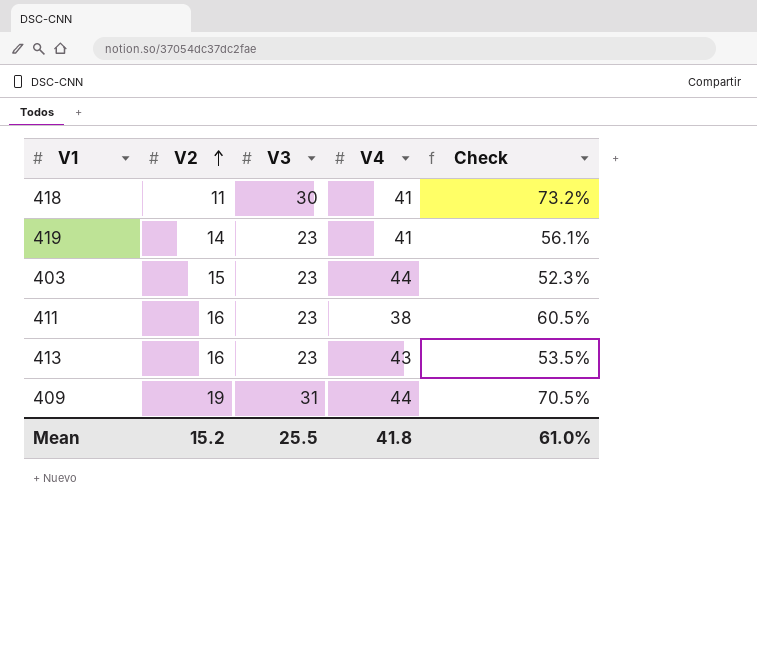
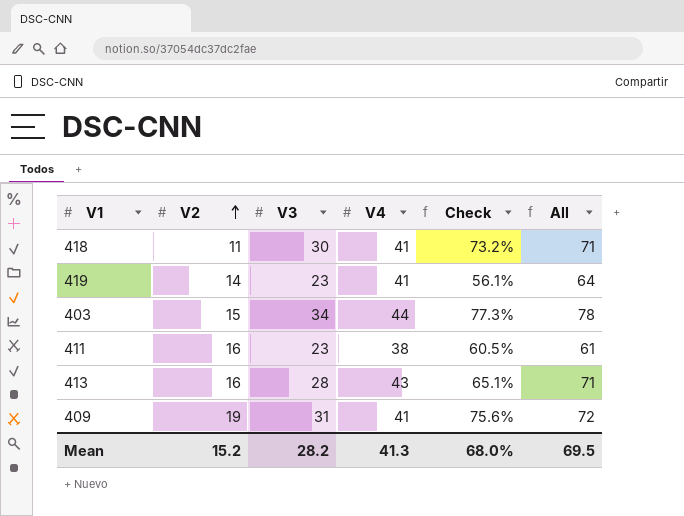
column All | formula: none -> [V3] + [V4]
403 | V3: 23 -> 34
403 | Check: 52.3% -> 77.3%
413 | V3: 23 -> 28
413 | Check: 53.5% -> 65.1%
409 | V4: 44 -> 41
409 | Check: 70.5% -> 75.6%
Mean | V3: 25.5 -> 28.2
Mean | V4: 41.8 -> 41.3
Mean | Check: 61.0% -> 68.0%

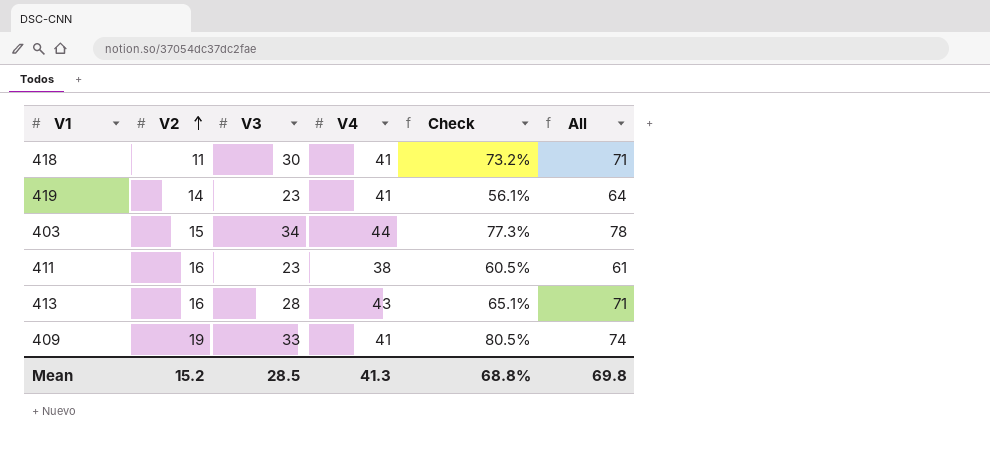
409 | V3: 31 -> 33
409 | Check: 75.6% -> 80.5%
409 | All: 72 -> 74
Mean | V3: 28.2 -> 28.5
Mean | Check: 68.0% -> 68.8%
Mean | All: 69.5 -> 69.8

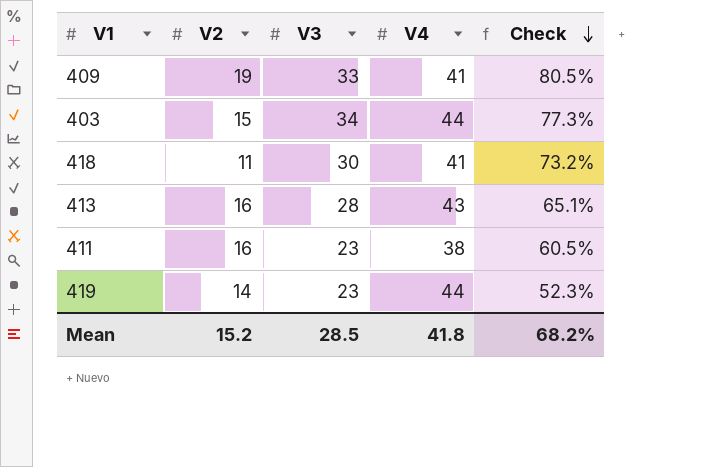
row order: V2 ascending -> Check descending
column All | formula: [V3] + [V4] -> none
419 | V4: 41 -> 44
419 | Check: 56.1% -> 52.3%
Mean | V4: 41.3 -> 41.8
Mean | Check: 68.8% -> 68.2%

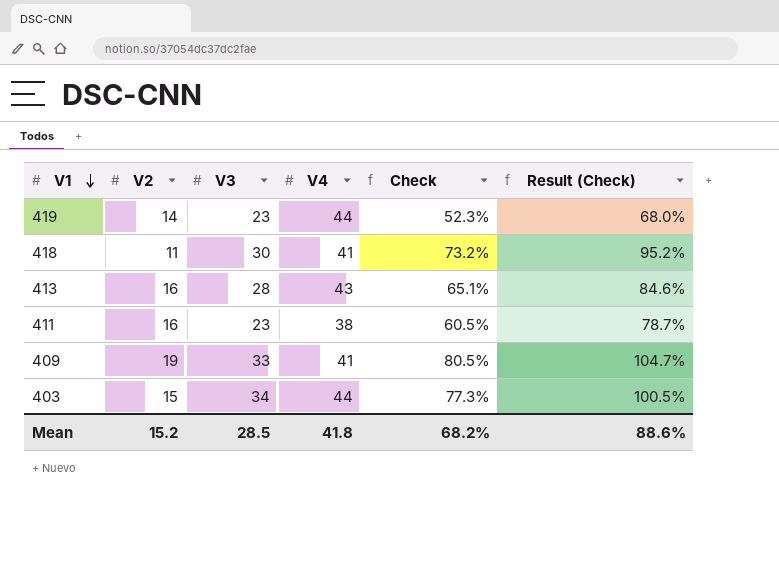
row order: Check descending -> V1 descending
column Result (Check) | formula: none -> [Check] * 1.3

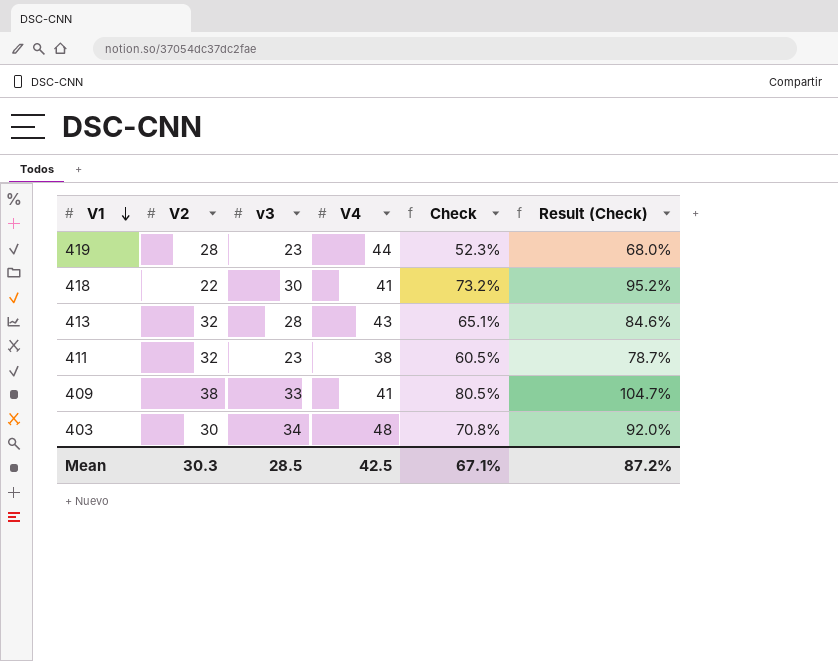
column name: V3 -> v3
419 | V2: 14 -> 28
418 | V2: 11 -> 22
413 | V2: 16 -> 32
411 | V2: 16 -> 32
409 | V2: 19 -> 38
403 | V2: 15 -> 30
403 | V4: 44 -> 48
403 | Check: 77.3% -> 70.8%
403 | Result (Check): 100.5% -> 92.0%
Mean | V2: 15.2 -> 30.3
Mean | V4: 41.8 -> 42.5
Mean | Check: 68.2% -> 67.1%
Mean | Result (Check): 88.6% -> 87.2%

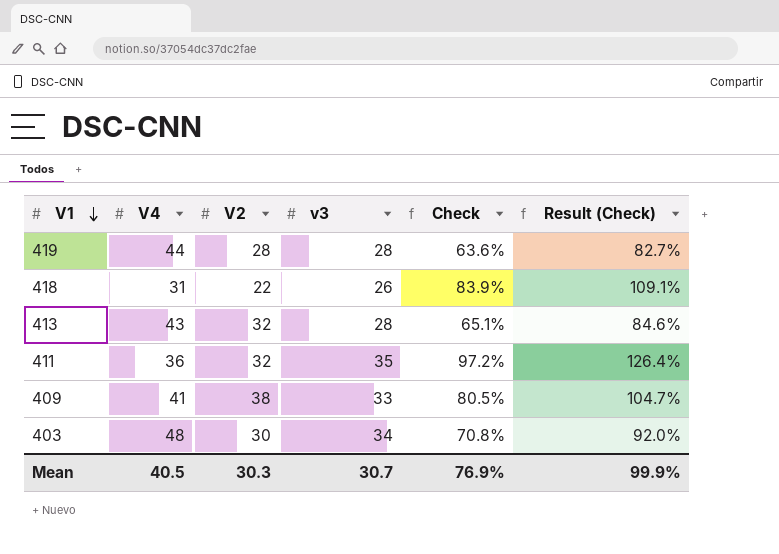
column V4 | position: 4 -> 2
419 | v3: 23 -> 28
419 | Check: 52.3% -> 63.6%
419 | Result (Check): 68.0% -> 82.7%
418 | V4: 41 -> 31
418 | v3: 30 -> 26
418 | Check: 73.2% -> 83.9%
418 | Result (Check): 95.2% -> 109.1%
411 | V4: 38 -> 36
411 | v3: 23 -> 35
411 | Check: 60.5% -> 97.2%
411 | Result (Check): 78.7% -> 126.4%
Mean | V4: 42.5 -> 40.5
Mean | v3: 28.5 -> 30.7
Mean | Check: 67.1% -> 76.9%
Mean | Result (Check): 87.2% -> 99.9%

